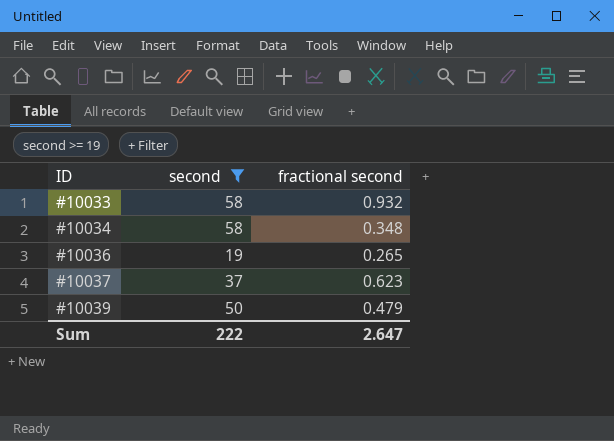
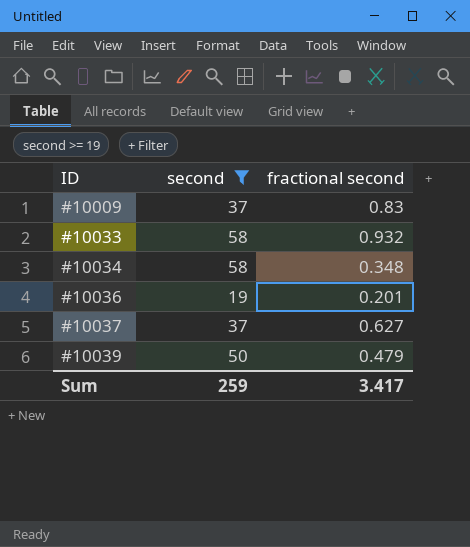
row #10009: none -> 37 | 0.83
#10036 | fractional second: 0.265 -> 0.201
#10037 | fractional second: 0.623 -> 0.627
Sum | second: 222 -> 259
Sum | fractional second: 2.647 -> 3.417

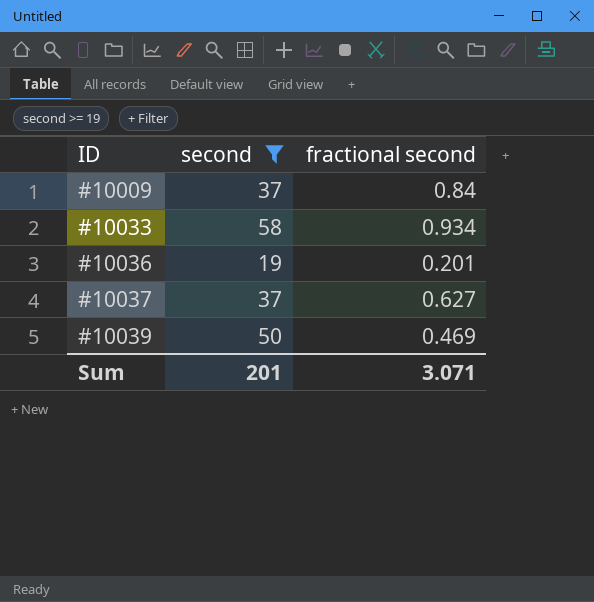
row #10034: 58 | 0.348 -> none
#10009 | fractional second: 0.83 -> 0.84
#10033 | fractional second: 0.932 -> 0.934
#10039 | fractional second: 0.479 -> 0.469
Sum | second: 259 -> 201
Sum | fractional second: 3.417 -> 3.071

